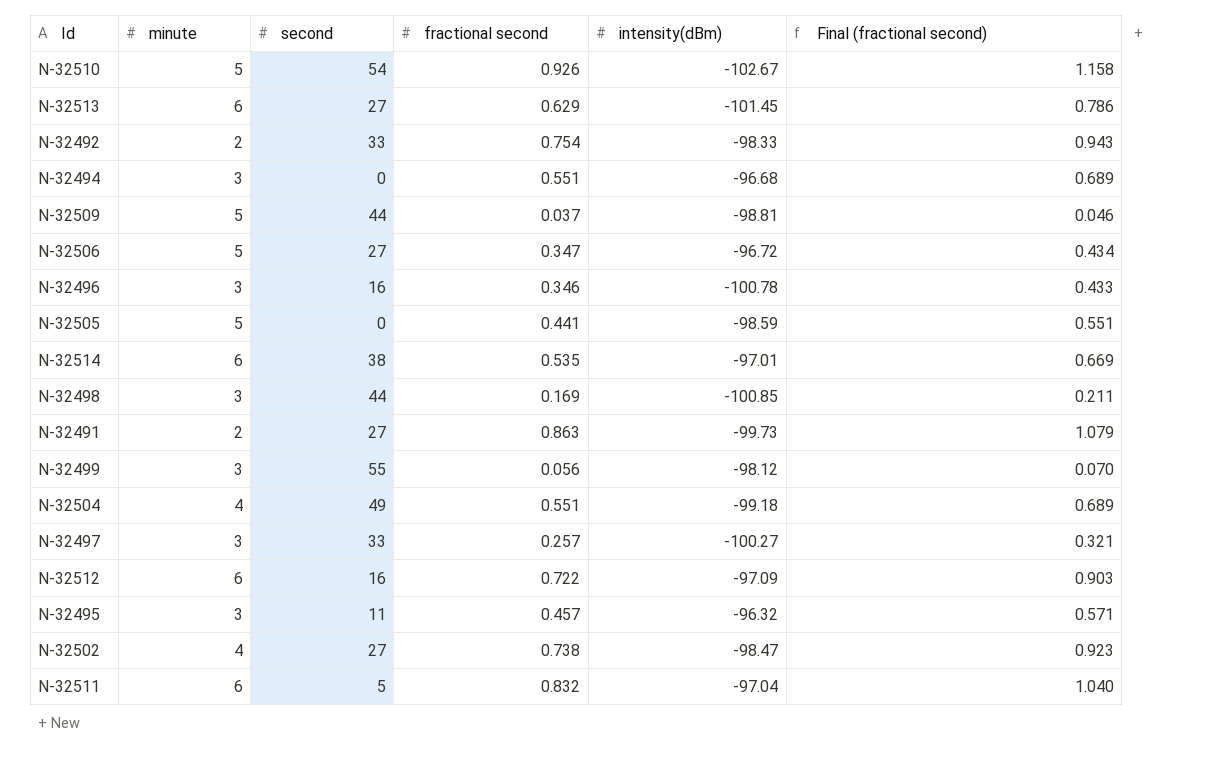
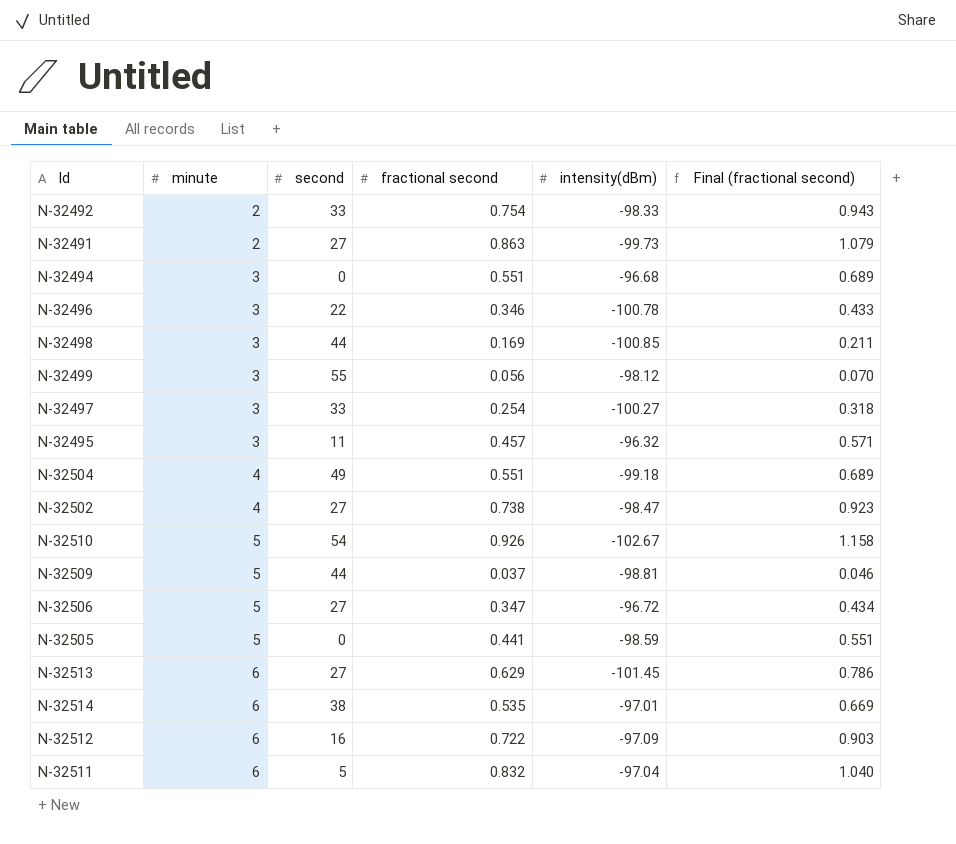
row order: none -> minute ascending
N-32496 | second: 16 -> 22
N-32497 | fractional second: 0.257 -> 0.254
N-32497 | Final (fractional second): 0.321 -> 0.318

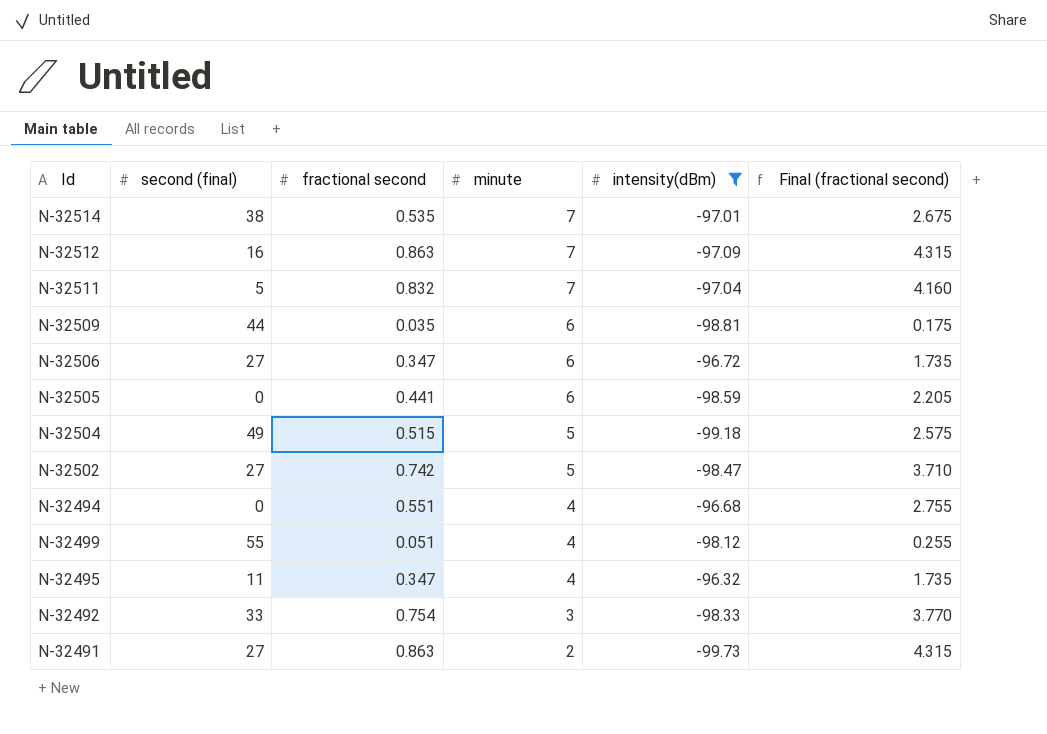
filter: none -> intensity(dBm) >= -99.73
row order: minute ascending -> minute descending
column name: second -> second (final)
column minute | position: 2 -> 4
column Final (fractional second) | formula: [fractional second] * 1.25 -> [fractional second] * 5
N-32514 | minute: 6 -> 7
N-32512 | fractional second: 0.722 -> 0.863
N-32512 | minute: 6 -> 7
N-32511 | minute: 6 -> 7
N-32509 | fractional second: 0.037 -> 0.035
N-32509 | minute: 5 -> 6
N-32506 | minute: 5 -> 6
N-32505 | minute: 5 -> 6
N-32504 | fractional second: 0.551 -> 0.515
N-32504 | minute: 4 -> 5
N-32502 | fractional second: 0.738 -> 0.742
N-32502 | minute: 4 -> 5
N-32494 | minute: 3 -> 4
N-32499 | fractional second: 0.056 -> 0.051
N-32499 | minute: 3 -> 4
N-32495 | fractional second: 0.457 -> 0.347
N-32495 | minute: 3 -> 4
N-32492 | minute: 2 -> 3

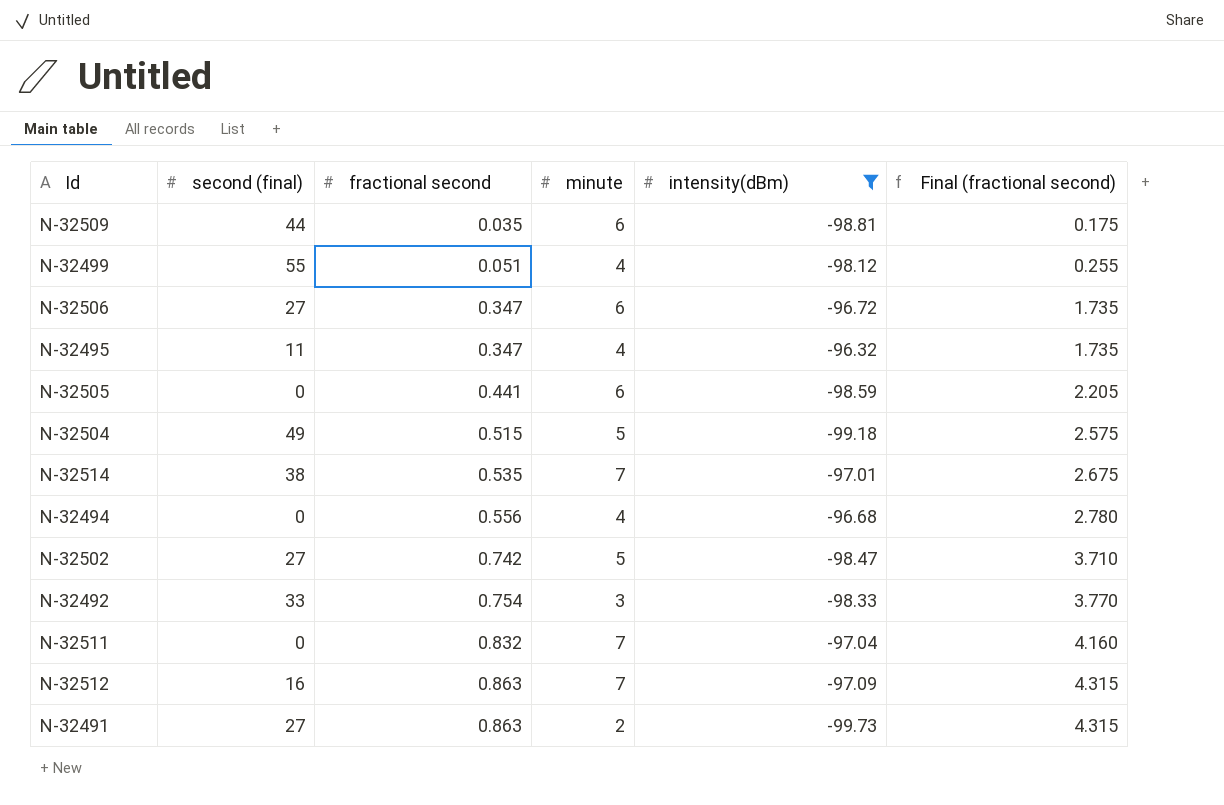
row order: minute descending -> fractional second ascending
N-32494 | fractional second: 0.551 -> 0.556
N-32494 | Final (fractional second): 2.755 -> 2.780
N-32511 | second (final): 5 -> 0

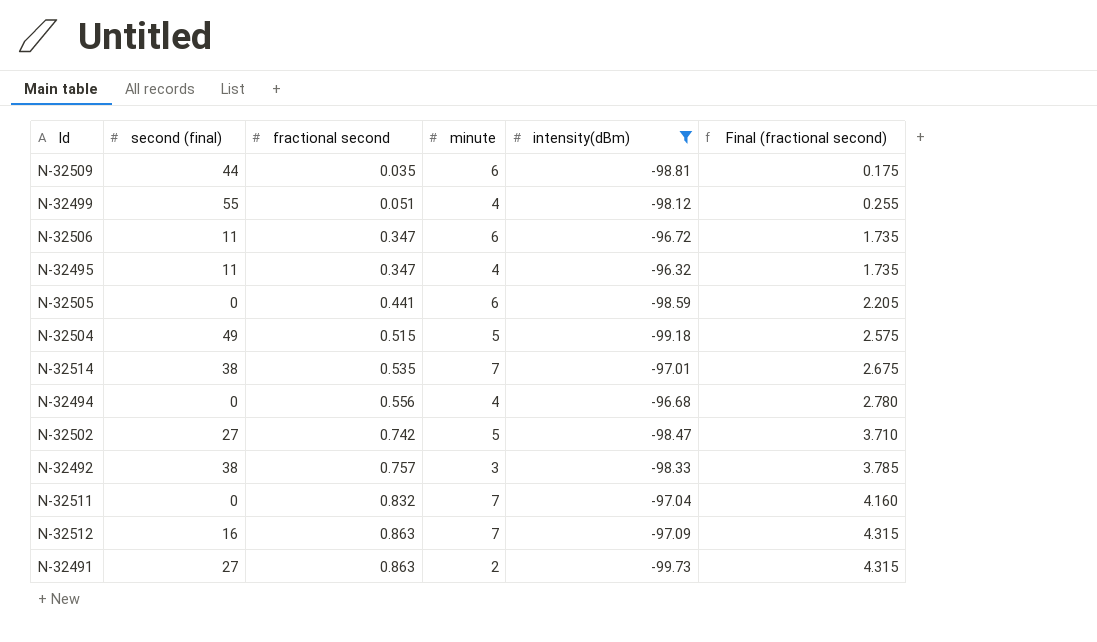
N-32506 | second (final): 27 -> 11
N-32492 | second (final): 33 -> 38
N-32492 | fractional second: 0.754 -> 0.757
N-32492 | Final (fractional second): 3.770 -> 3.785

